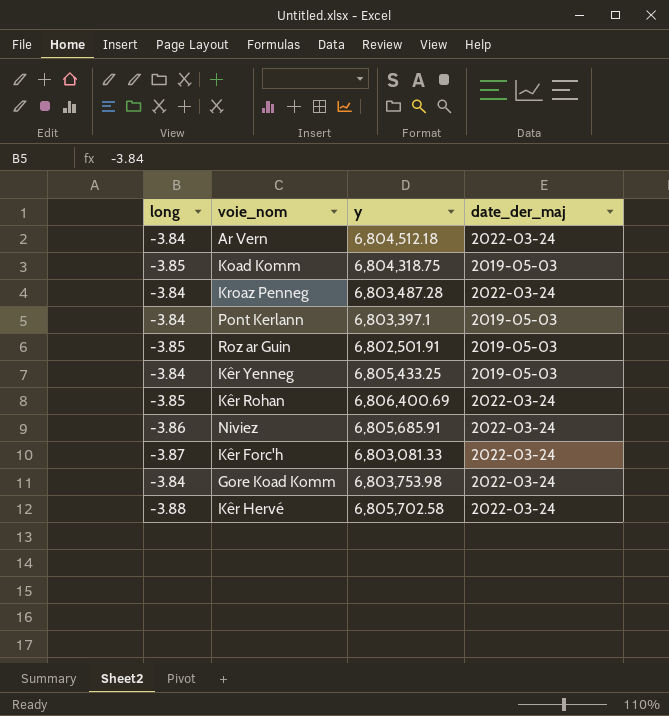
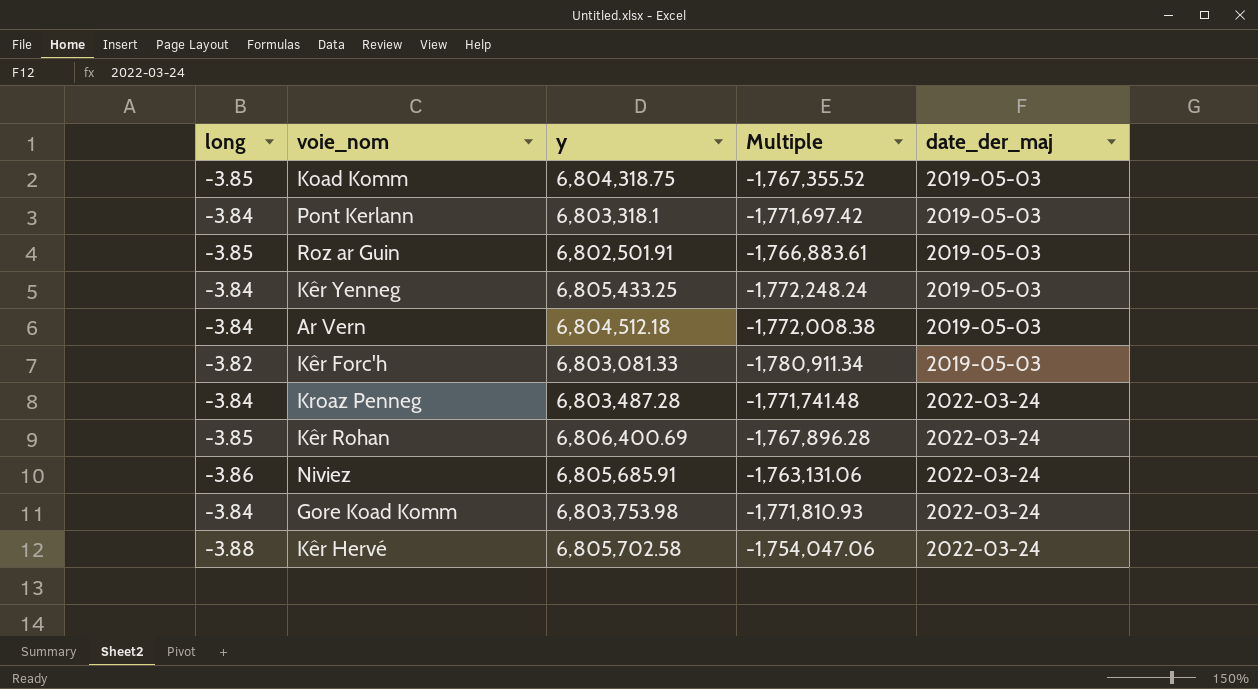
row order: none -> date_der_maj ascending
column Multiple | formula: none -> [y] / [long]
Pont Kerlann | y: 6,803,397.1 -> 6,803,318.1
Ar Vern | date_der_maj: 2022-03-24 -> 2019-05-03
Kêr Forc'h | long: -3.87 -> -3.82
Kêr Forc'h | date_der_maj: 2022-03-24 -> 2019-05-03

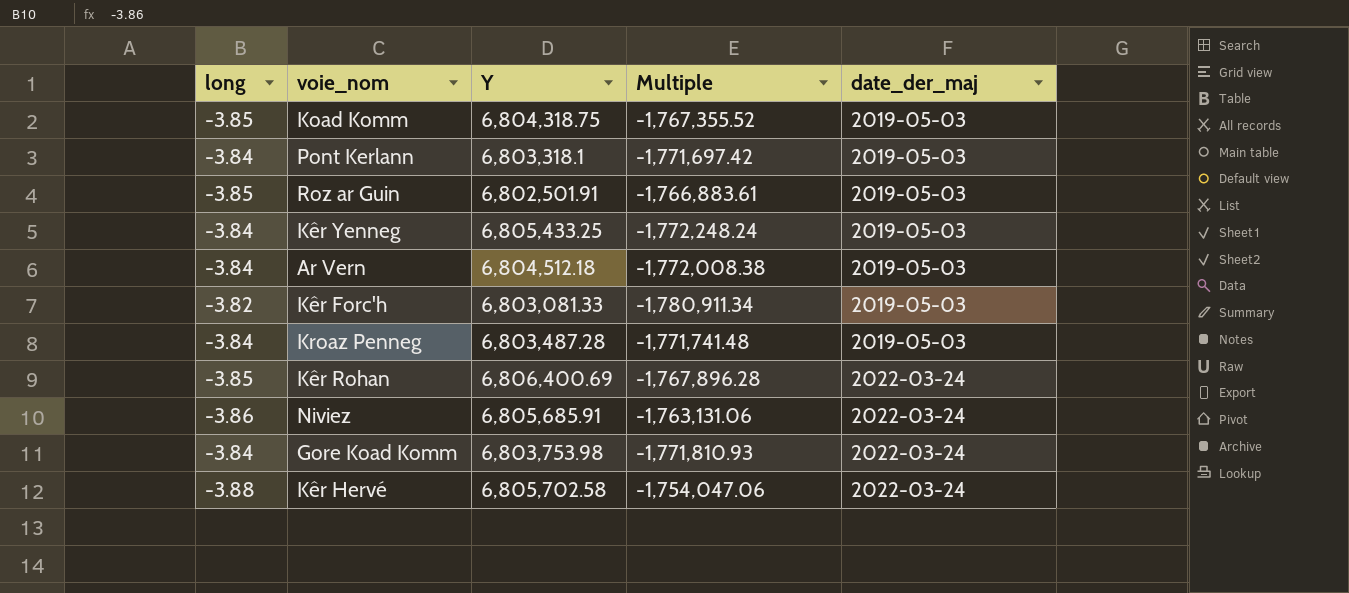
column name: y -> Y
Kroaz Penneg | date_der_maj: 2022-03-24 -> 2019-05-03

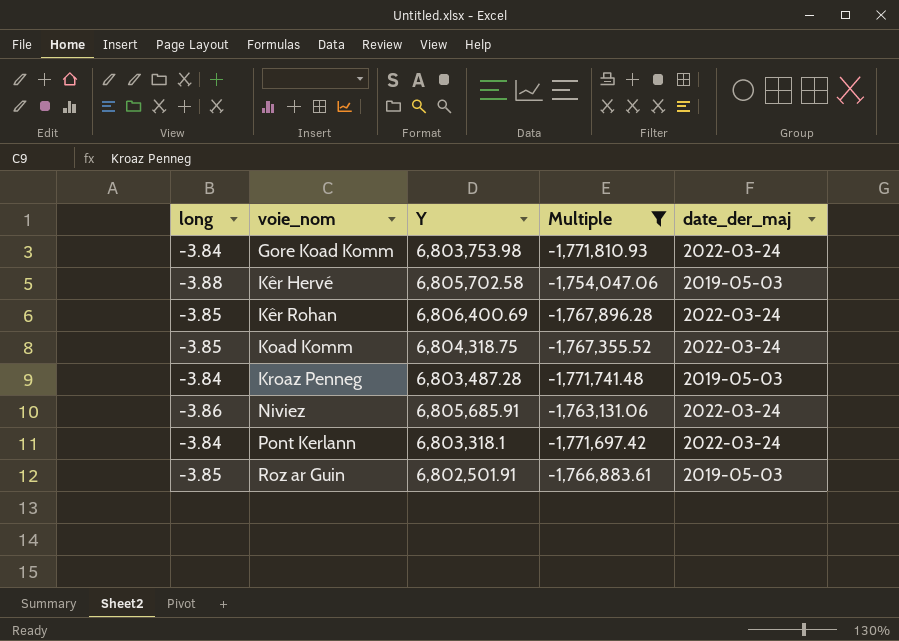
filter: none -> Multiple >= -1,771,810.93
row order: date_der_maj ascending -> voie_nom ascending
Kêr Hervé | date_der_maj: 2022-03-24 -> 2019-05-03
Koad Komm | date_der_maj: 2019-05-03 -> 2022-03-24
Pont Kerlann | date_der_maj: 2019-05-03 -> 2022-03-24

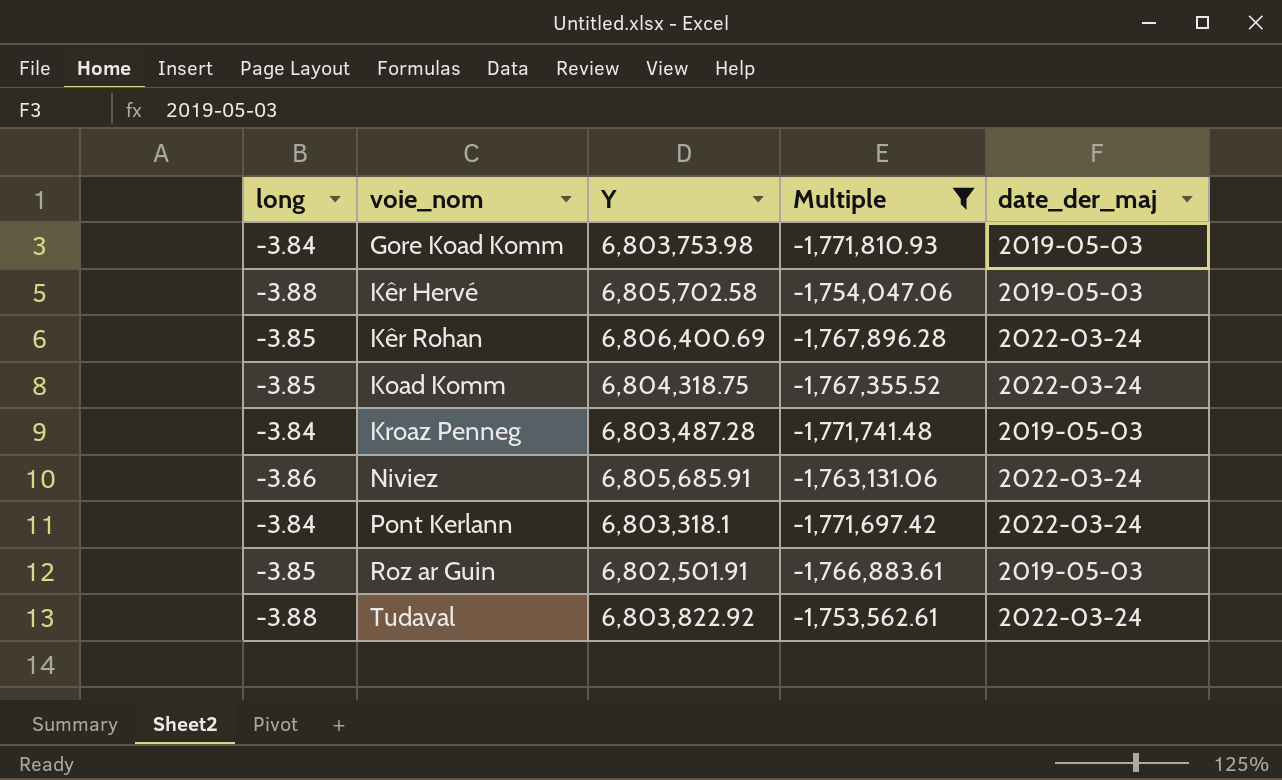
Gore Koad Komm | date_der_maj: 2022-03-24 -> 2019-05-03
row Tudaval: none -> -3.88 | 6,803,822.92 | -1,753,562.61 | 2022-03-24

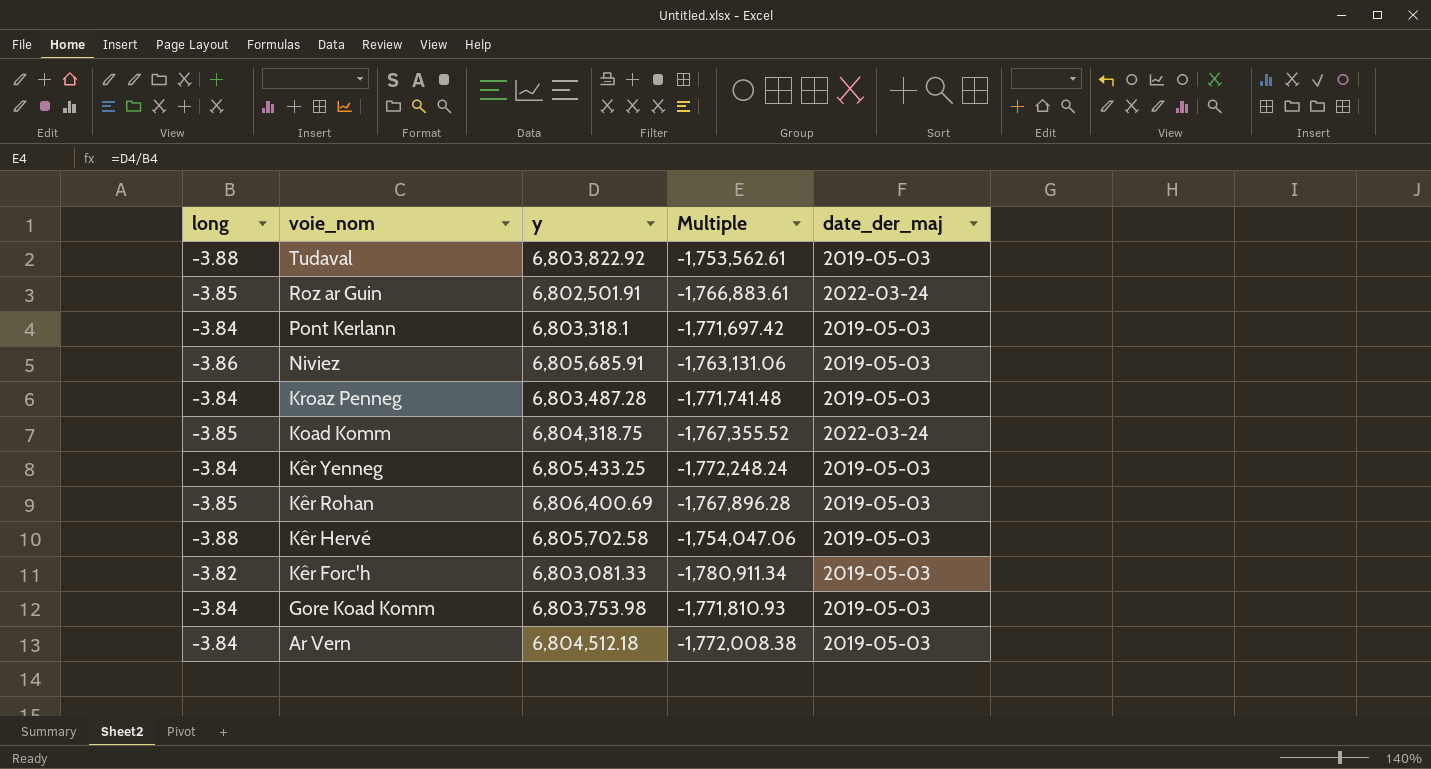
filter: Multiple >= -1,771,810.93 -> none
row order: voie_nom ascending -> voie_nom descending
column name: Y -> y
Tudaval | date_der_maj: 2022-03-24 -> 2019-05-03
Roz ar Guin | date_der_maj: 2019-05-03 -> 2022-03-24
Pont Kerlann | date_der_maj: 2022-03-24 -> 2019-05-03
Niviez | date_der_maj: 2022-03-24 -> 2019-05-03
Kêr Rohan | date_der_maj: 2022-03-24 -> 2019-05-03

